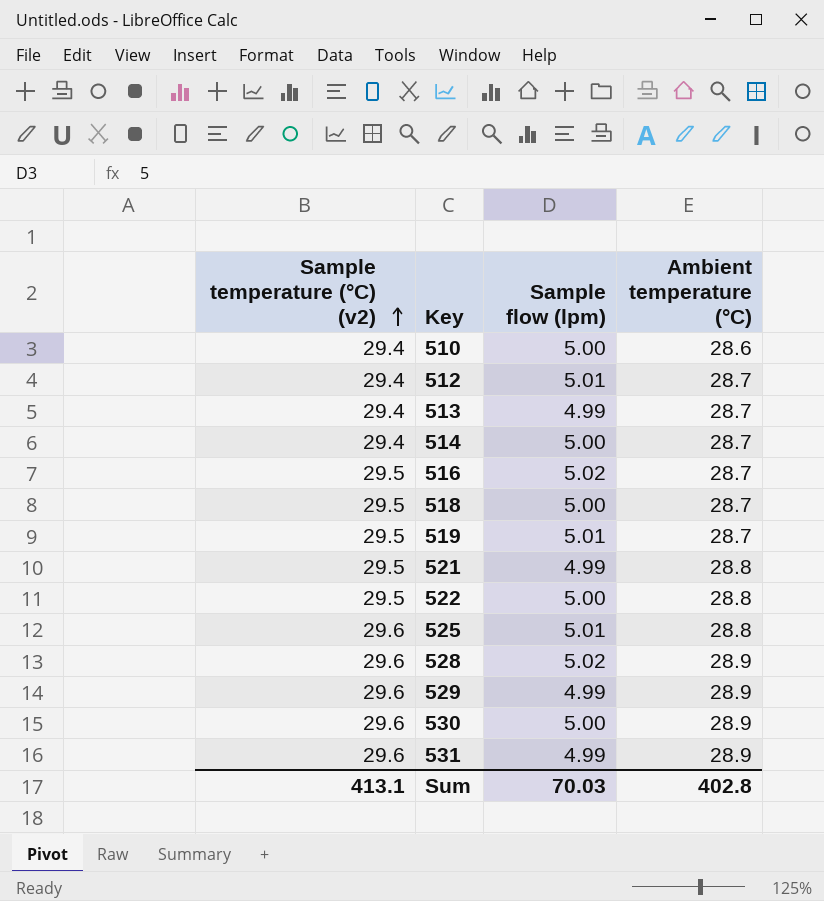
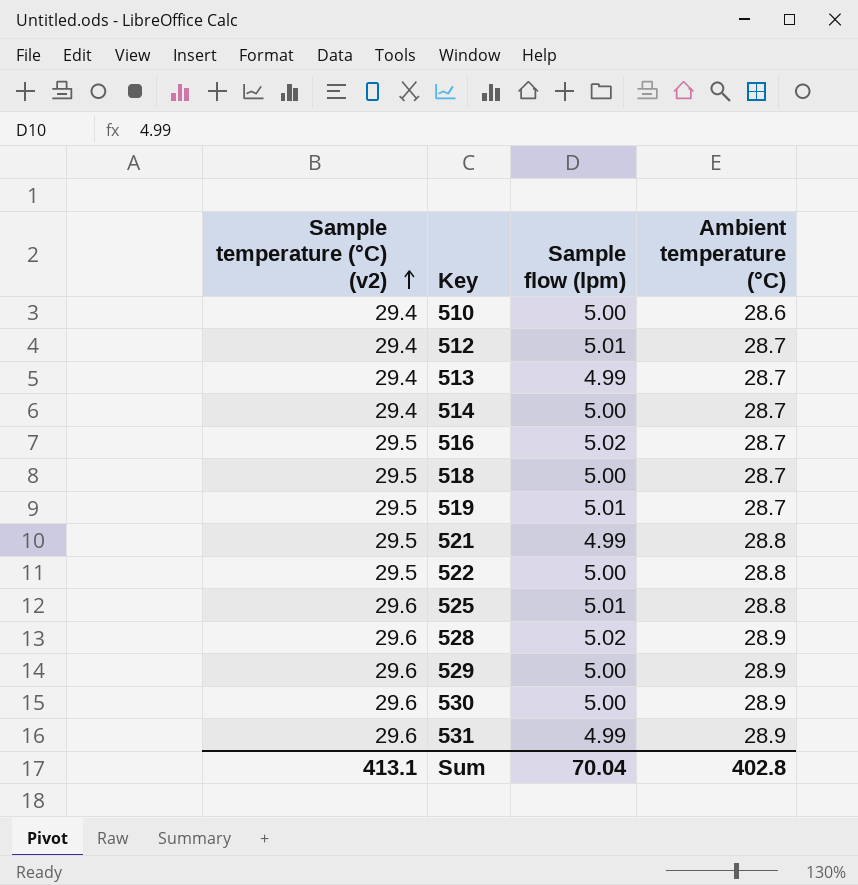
529 | Sample flow (lpm): 4.99 -> 5.00
Sum | Sample flow (lpm): 70.03 -> 70.04

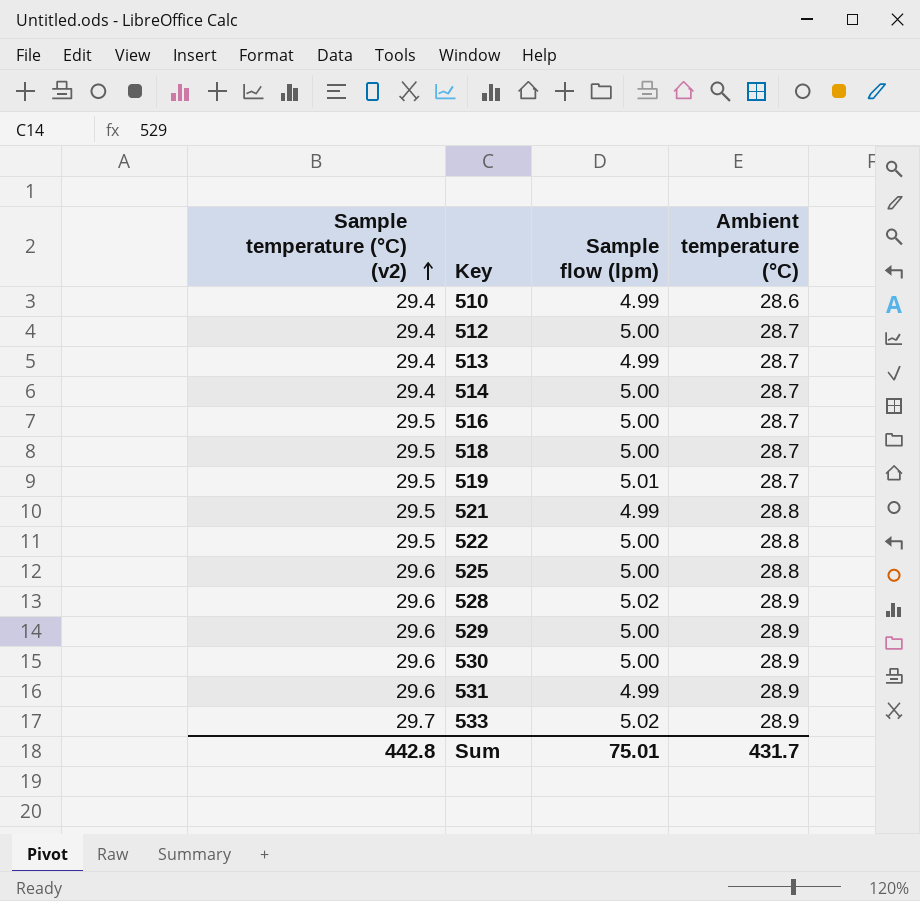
510 | Sample flow (lpm): 5.00 -> 4.99
512 | Sample flow (lpm): 5.01 -> 5.00
516 | Sample flow (lpm): 5.02 -> 5.00
525 | Sample flow (lpm): 5.01 -> 5.00
row 533: none -> 29.7 | 5.02 | 28.9
Sum | Sample temperature (°C) (v2): 413.1 -> 442.8
Sum | Sample flow (lpm): 70.04 -> 75.01
Sum | Ambient temperature (°C): 402.8 -> 431.7

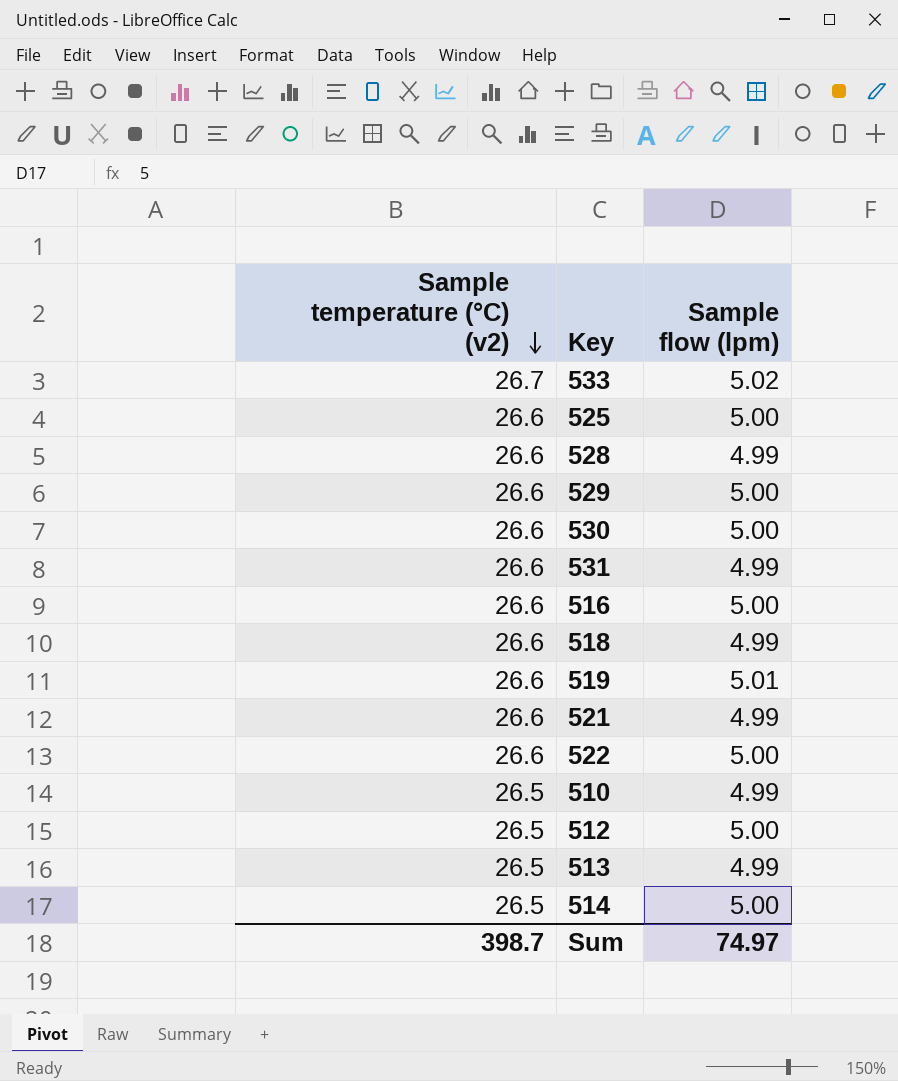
row order: Sample temperature (°C) (v2) ascending -> Sample temperature (°C) (v2) descending
column Ambient temperature (°C) | position: 4 -> none
533 | Sample temperature (°C) (v2): 29.7 -> 26.7
525 | Sample temperature (°C) (v2): 29.6 -> 26.6
528 | Sample temperature (°C) (v2): 29.6 -> 26.6
528 | Sample flow (lpm): 5.02 -> 4.99
529 | Sample temperature (°C) (v2): 29.6 -> 26.6
530 | Sample temperature (°C) (v2): 29.6 -> 26.6
531 | Sample temperature (°C) (v2): 29.6 -> 26.6
516 | Sample temperature (°C) (v2): 29.5 -> 26.6
518 | Sample temperature (°C) (v2): 29.5 -> 26.6
518 | Sample flow (lpm): 5.00 -> 4.99
519 | Sample temperature (°C) (v2): 29.5 -> 26.6
521 | Sample temperature (°C) (v2): 29.5 -> 26.6
522 | Sample temperature (°C) (v2): 29.5 -> 26.6
510 | Sample temperature (°C) (v2): 29.4 -> 26.5
512 | Sample temperature (°C) (v2): 29.4 -> 26.5
513 | Sample temperature (°C) (v2): 29.4 -> 26.5
514 | Sample temperature (°C) (v2): 29.4 -> 26.5
Sum | Sample temperature (°C) (v2): 442.8 -> 398.7
Sum | Sample flow (lpm): 75.01 -> 74.97

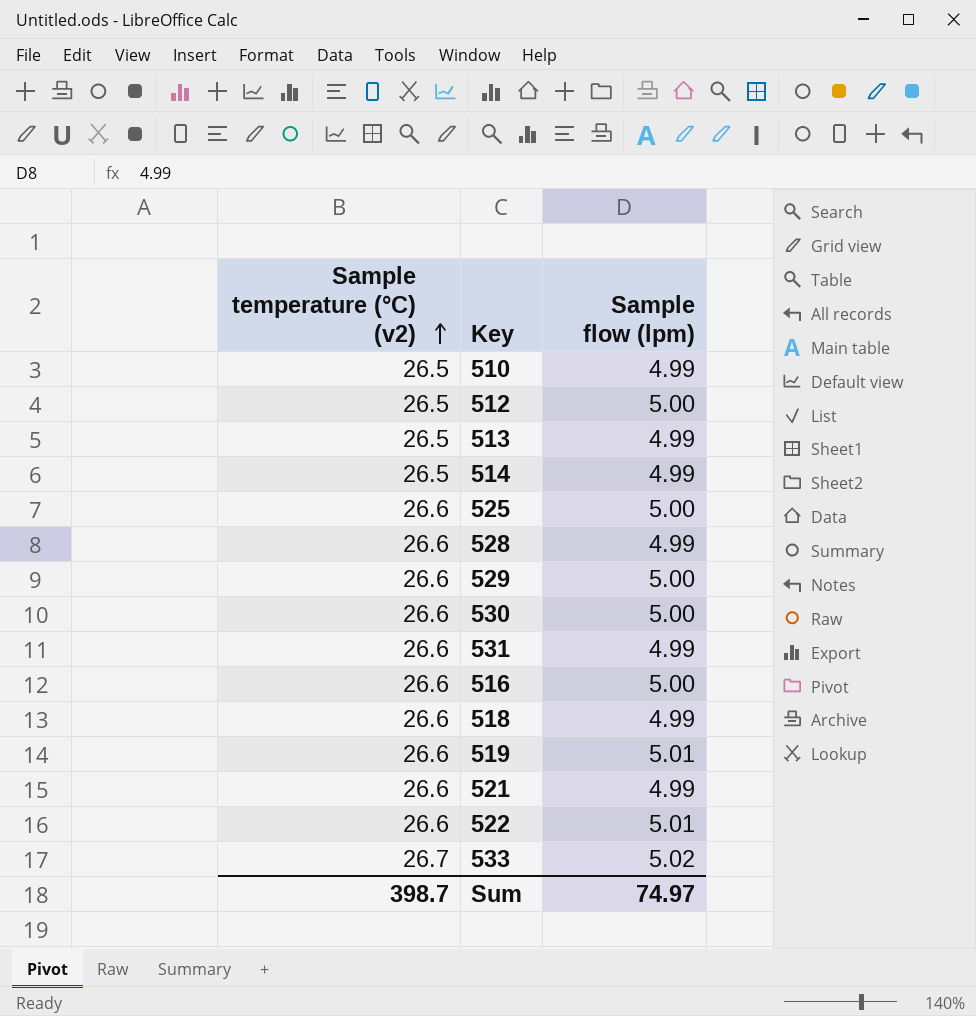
row order: Sample temperature (°C) (v2) descending -> Sample temperature (°C) (v2) ascending
514 | Sample flow (lpm): 5.00 -> 4.99
522 | Sample flow (lpm): 5.00 -> 5.01

